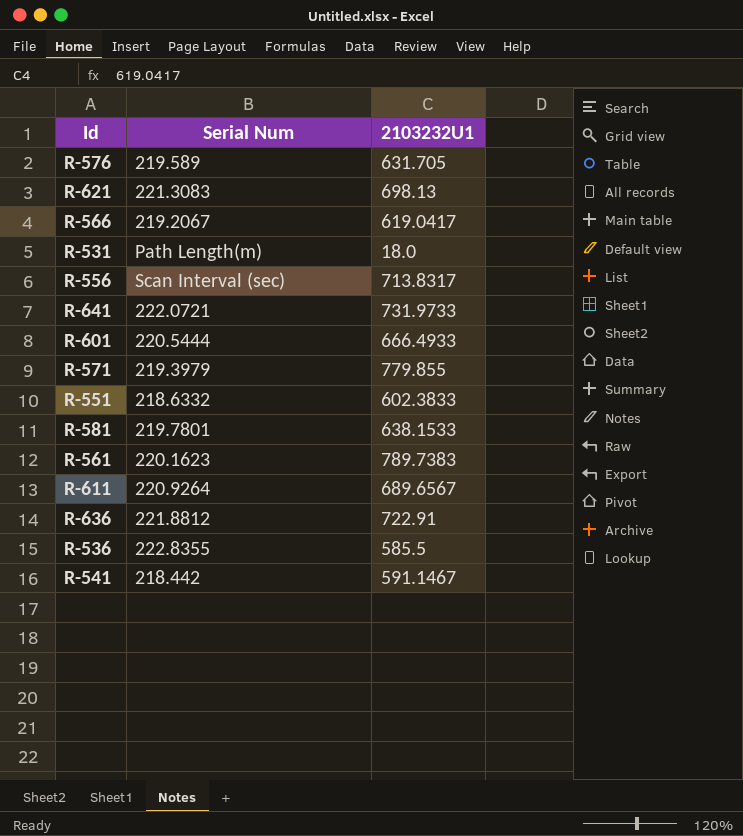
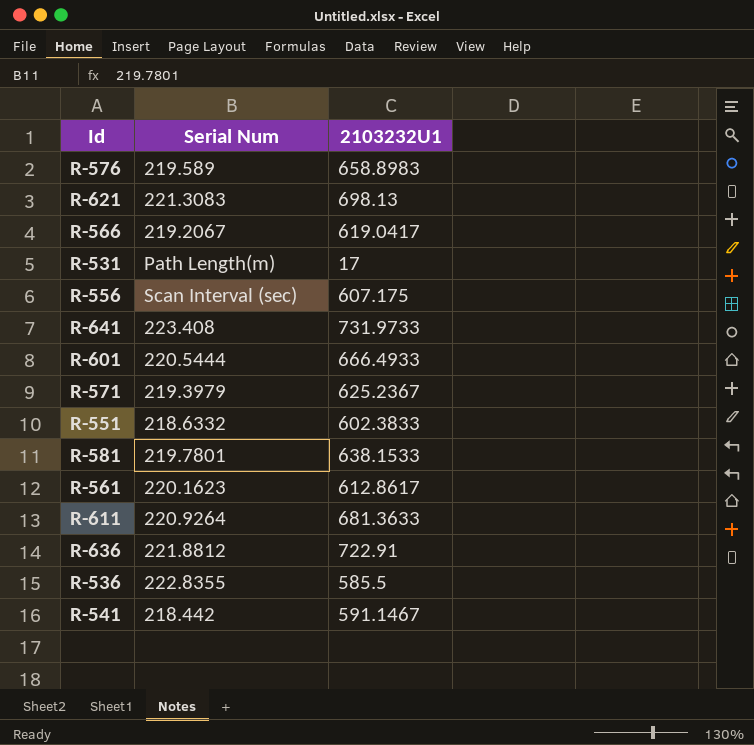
R-576 | 2103232U1: 631.705 -> 658.8983
R-531 | 2103232U1: 18.0 -> 17
R-556 | 2103232U1: 713.8317 -> 607.175
R-641 | Serial Num: 222.0721 -> 223.408
R-571 | 2103232U1: 779.855 -> 625.2367
R-561 | 2103232U1: 789.7383 -> 612.8617
R-611 | 2103232U1: 689.6567 -> 681.3633

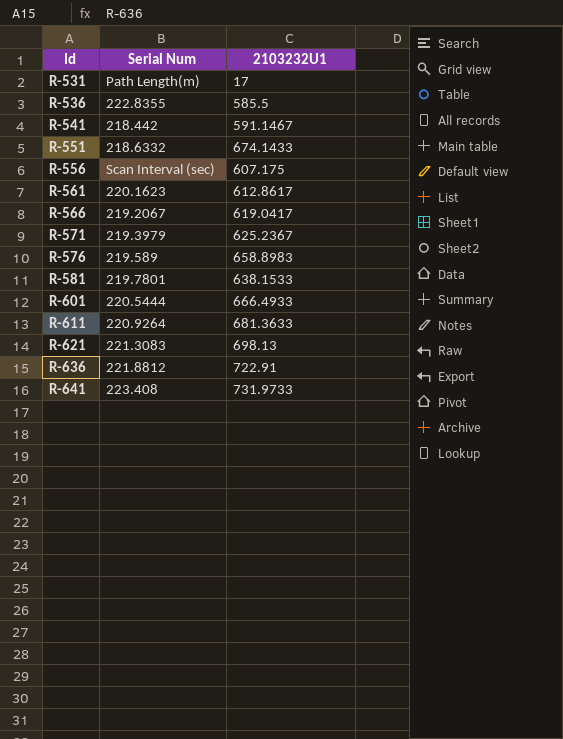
row order: none -> Id ascending
R-551 | 2103232U1: 602.3833 -> 674.1433

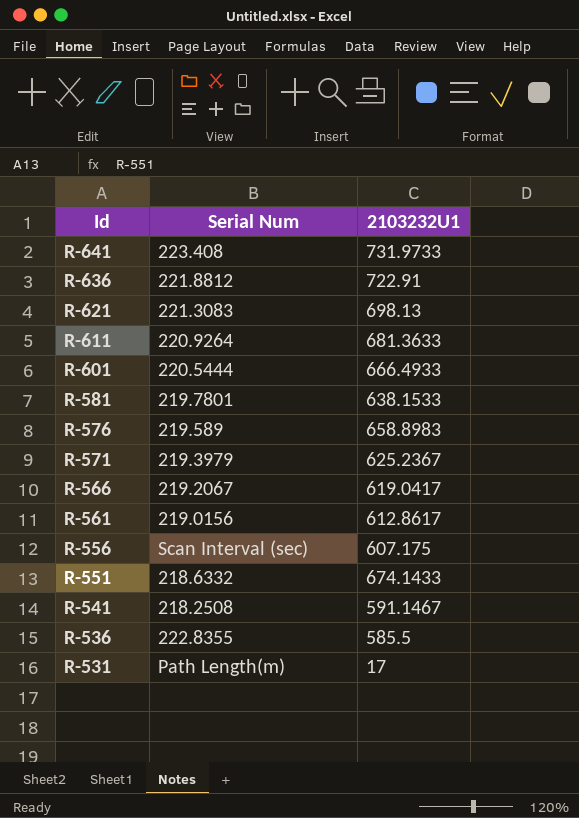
row order: Id ascending -> Id descending
R-561 | Serial Num: 220.1623 -> 219.0156
R-541 | Serial Num: 218.442 -> 218.2508

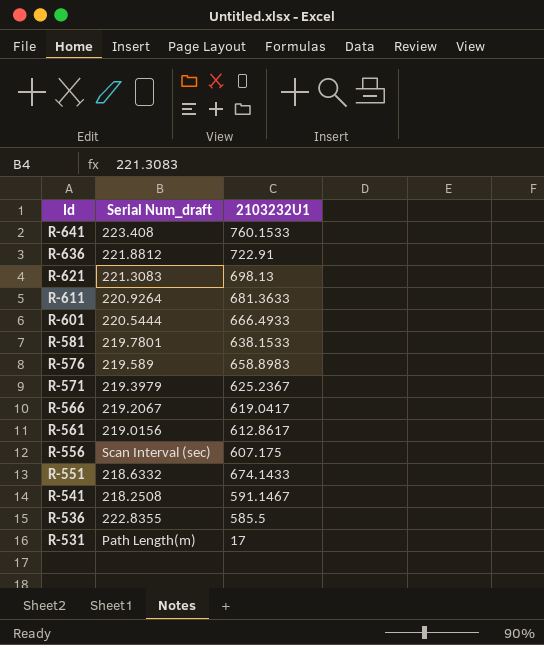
column name: Serial Num -> Serial Num_draft
R-641 | 2103232U1: 731.9733 -> 760.1533

